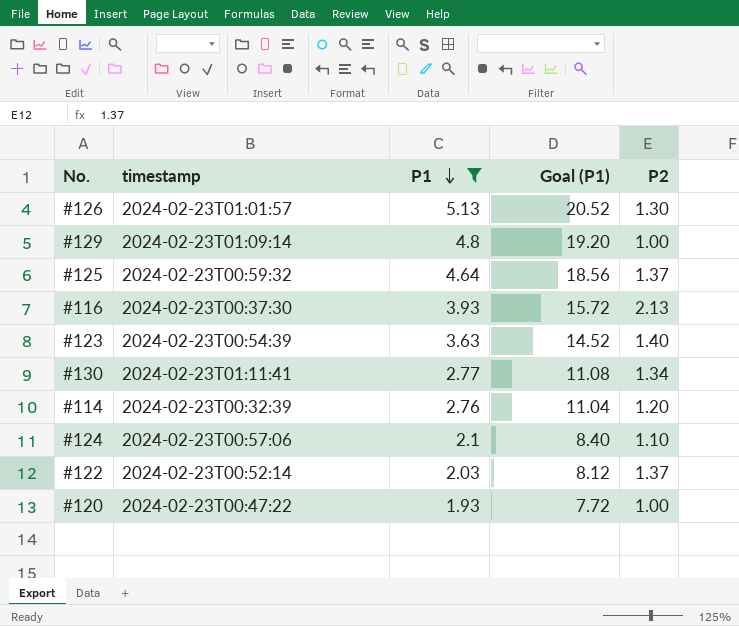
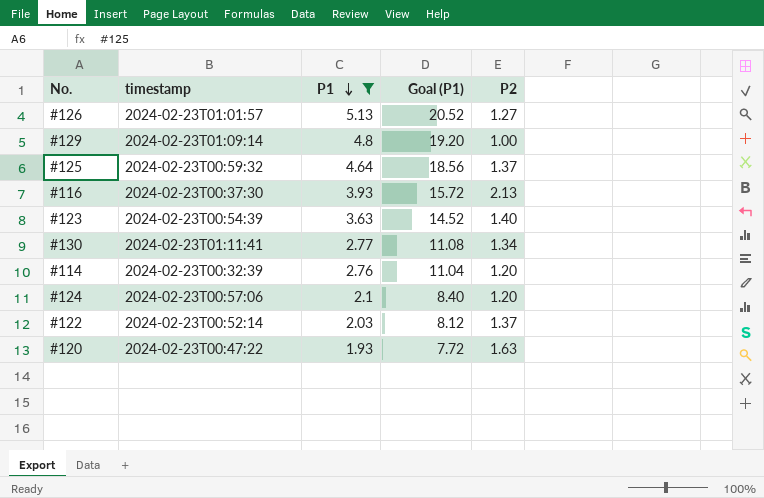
#126 | P2: 1.30 -> 1.27
#124 | P2: 1.10 -> 1.20
#120 | P2: 1.00 -> 1.63

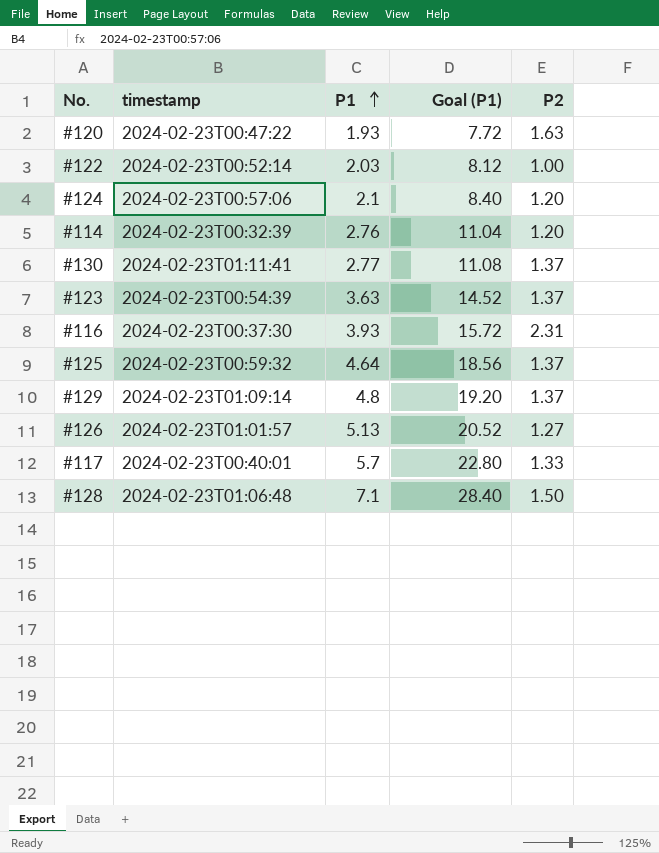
filter: P1 <= 5.13 -> none
row order: P1 descending -> P1 ascending
#122 | P2: 1.37 -> 1.00
#130 | P2: 1.34 -> 1.37
#123 | P2: 1.40 -> 1.37
#116 | P2: 2.13 -> 2.31
#129 | P2: 1.00 -> 1.37

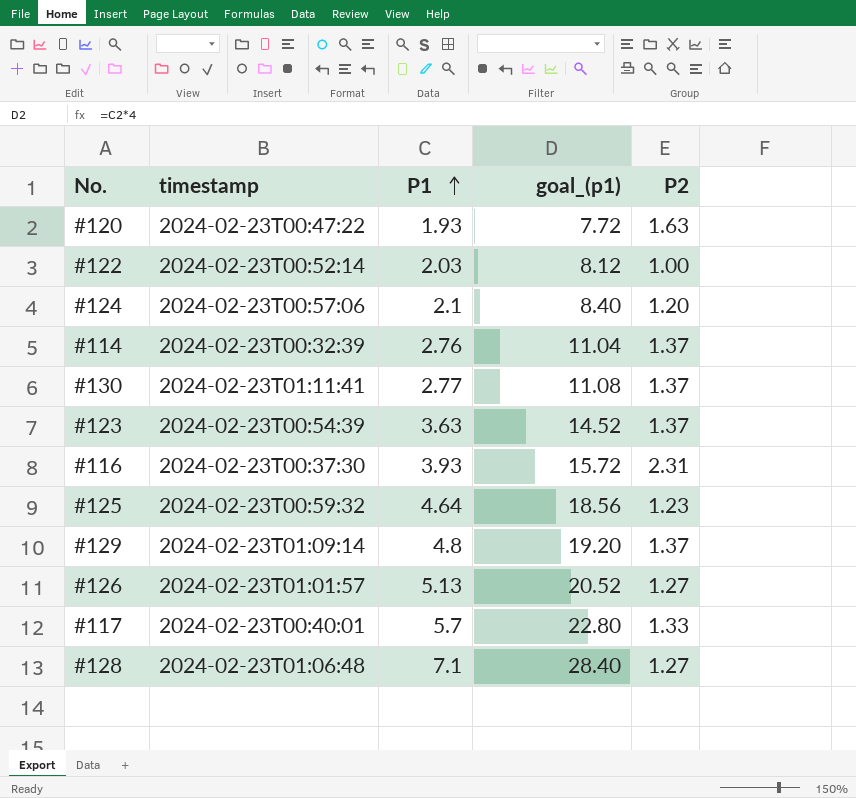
column name: Goal (P1) -> goal_(p1)
#114 | P2: 1.20 -> 1.37
#125 | P2: 1.37 -> 1.23
#128 | P2: 1.50 -> 1.27

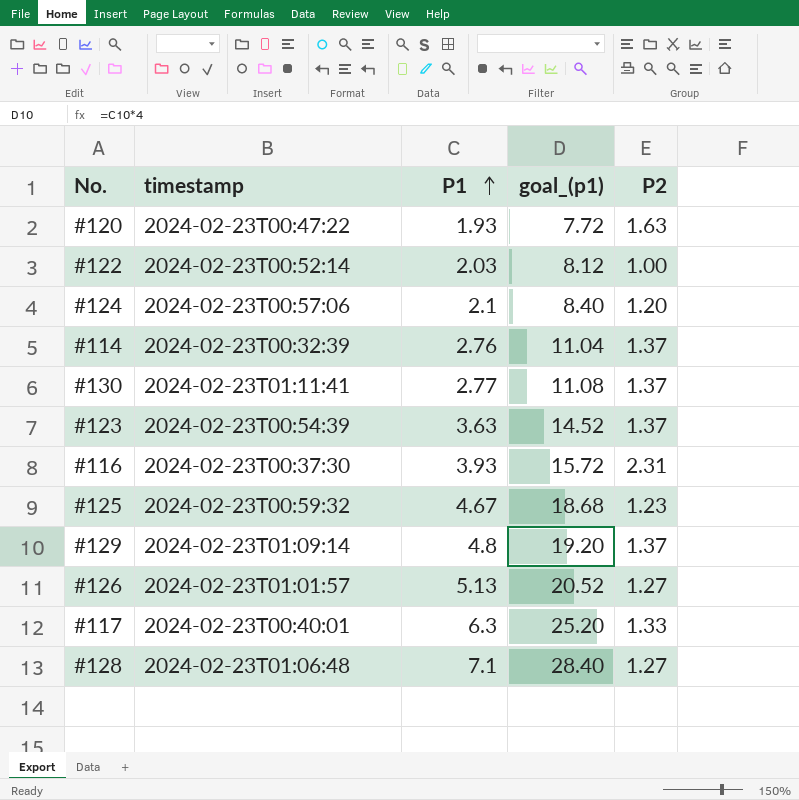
#125 | P1: 4.64 -> 4.67
#125 | goal_(p1): 18.56 -> 18.68
#117 | P1: 5.7 -> 6.3
#117 | goal_(p1): 22.80 -> 25.20

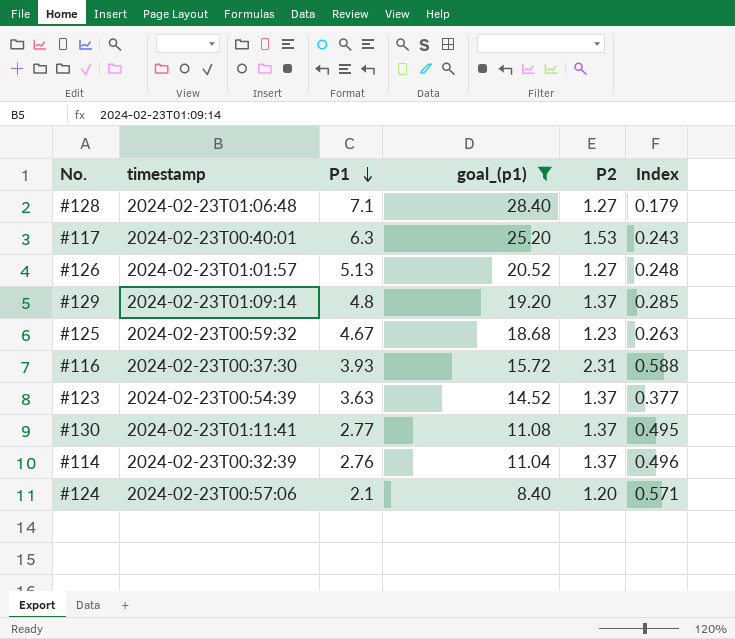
filter: none -> goal_(p1) >= 8.40
row order: P1 ascending -> P1 descending
column Index | formula: none -> [P2] / [P1]
#117 | P2: 1.33 -> 1.53

